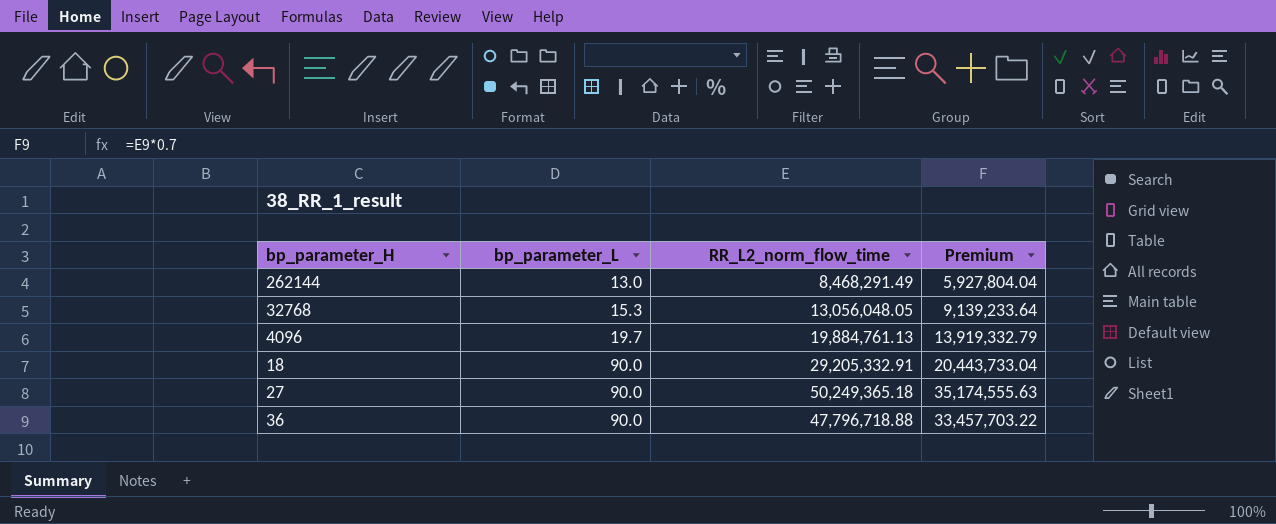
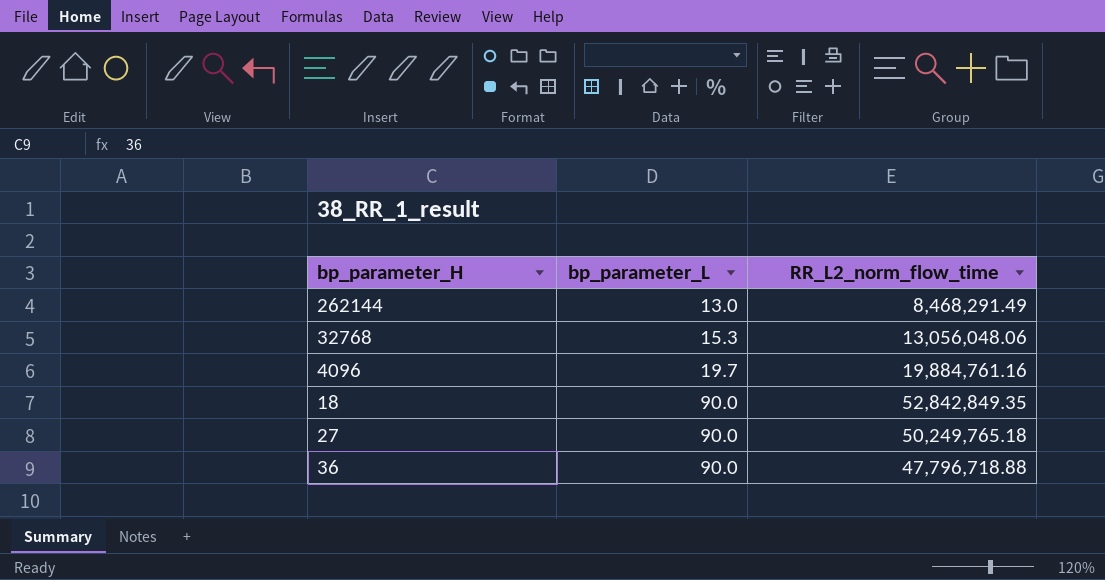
column Premium | formula: [RR_L2_norm_flow_time] * 0.7 -> none
32768 | RR_L2_norm_flow_time: 13,056,048.05 -> 13,056,048.06
4096 | RR_L2_norm_flow_time: 19,884,761.13 -> 19,884,761.16
18 | RR_L2_norm_flow_time: 29,205,332.91 -> 52,842,849.35
27 | RR_L2_norm_flow_time: 50,249,365.18 -> 50,249,765.18

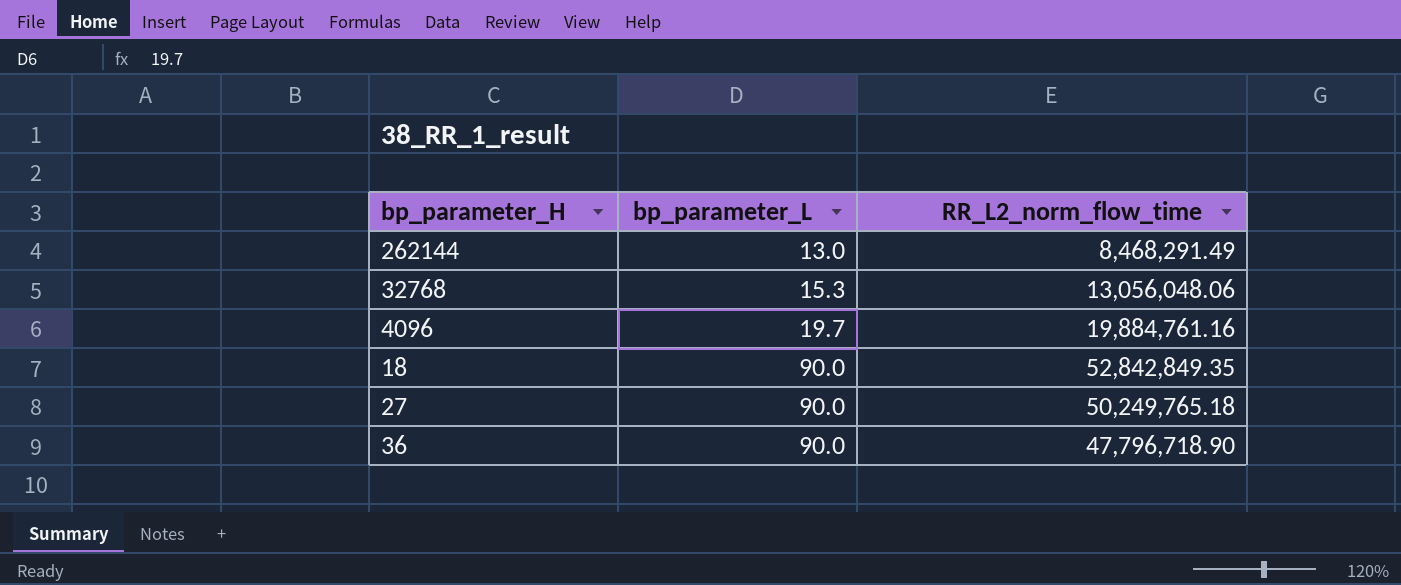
36 | RR_L2_norm_flow_time: 47,796,718.88 -> 47,796,718.90

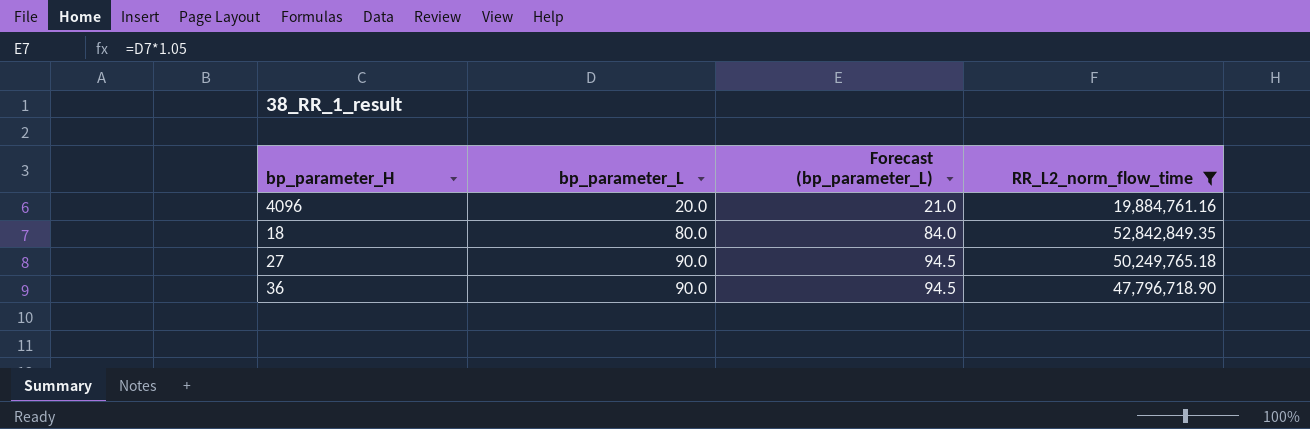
filter: none -> RR_L2_norm_flow_time >= 19,884,761.16
column Forecast (bp_parameter_L) | formula: none -> [bp_parameter_L] * 1.05
4096 | bp_parameter_L: 19.7 -> 20.0
18 | bp_parameter_L: 90.0 -> 80.0

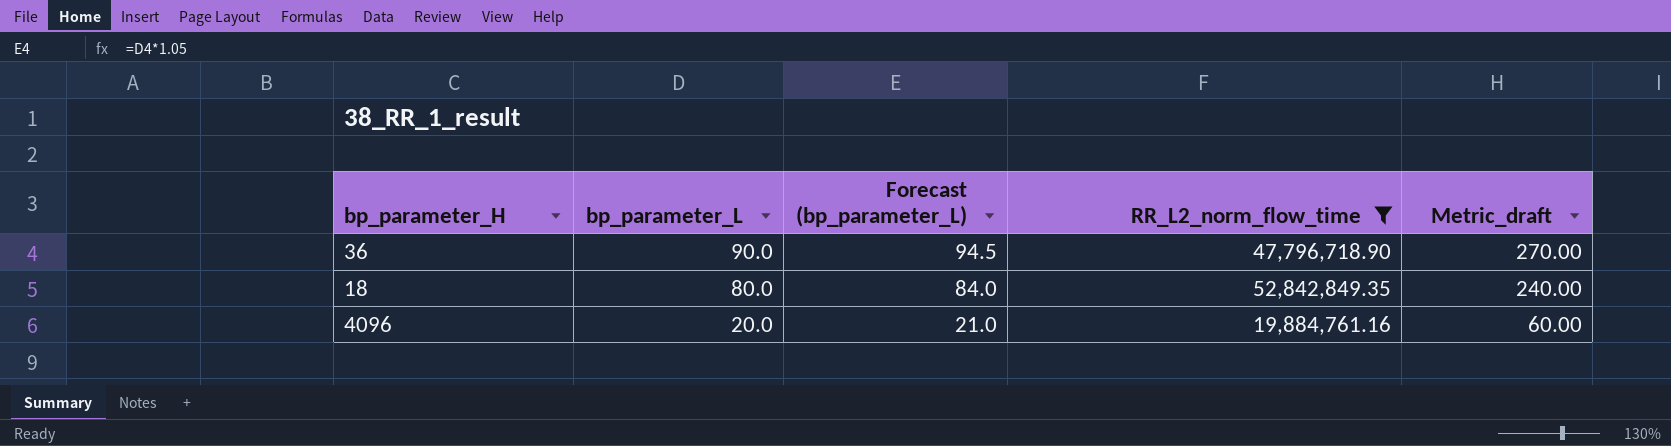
row order: bp_parameter_L ascending -> bp_parameter_L descending
column Metric_draft | formula: none -> [bp_parameter_L] * 3
row 27: 90.0 | 94.5 | 50,249,765.18 -> none

